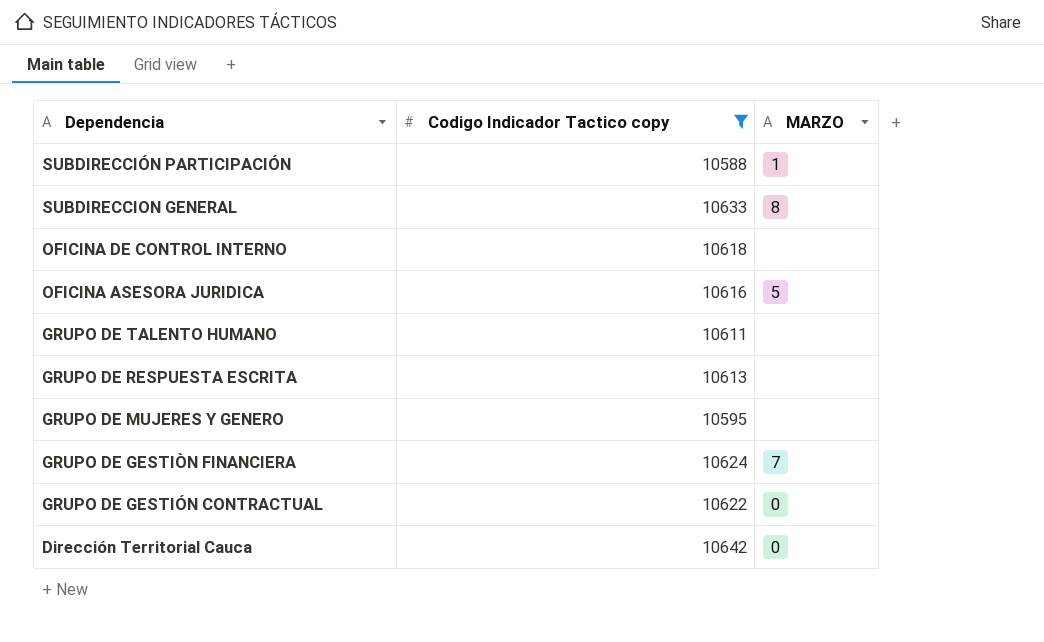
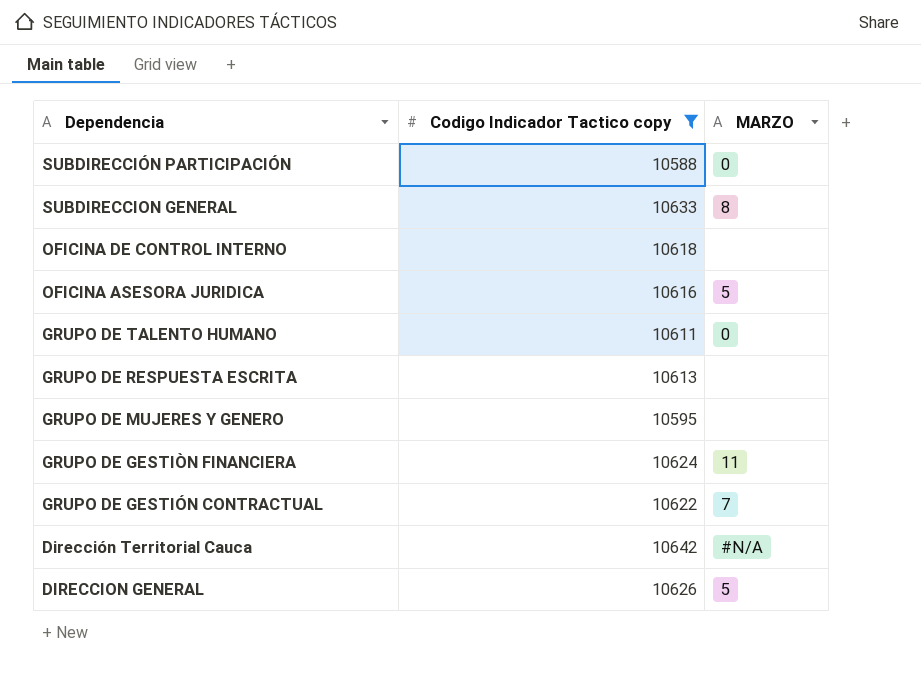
SUBDIRECCIÓN PARTICIPACIÓN | MARZO: 1 -> 0
GRUPO DE TALENTO HUMANO | MARZO: none -> 0
GRUPO DE GESTIÒN FINANCIERA | MARZO: 7 -> 11
GRUPO DE GESTIÓN CONTRACTUAL | MARZO: 0 -> 7
Dirección Territorial Cauca | MARZO: 0 -> #N/A
row DIRECCION GENERAL: none -> 10626 | 5

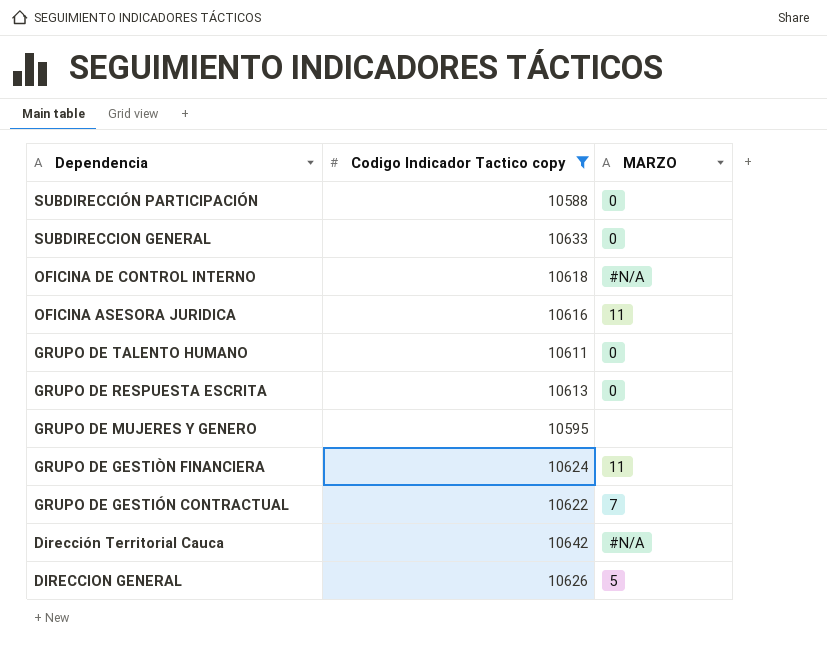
SUBDIRECCION GENERAL | MARZO: 8 -> 0
OFICINA DE CONTROL INTERNO | MARZO: none -> #N/A
OFICINA ASESORA JURIDICA | MARZO: 5 -> 11
GRUPO DE RESPUESTA ESCRITA | MARZO: none -> 0

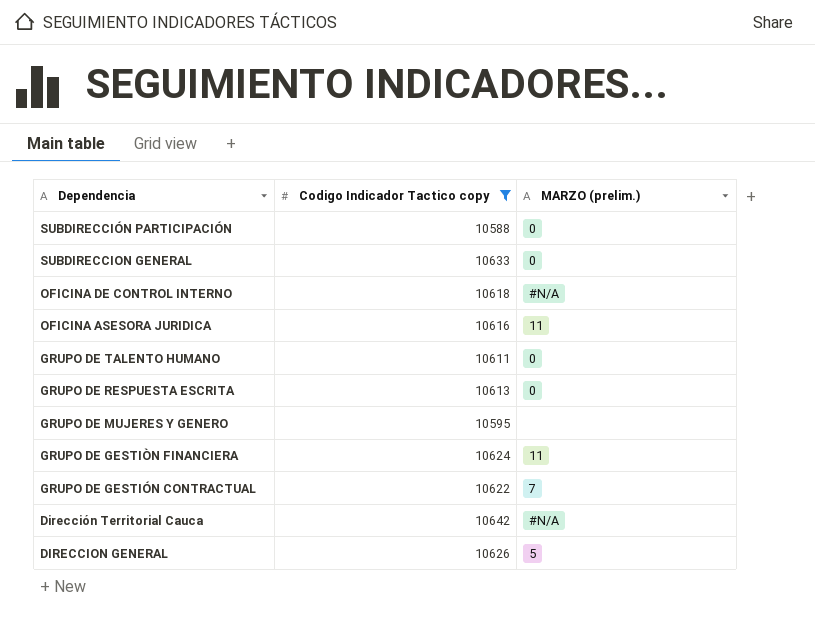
column name: MARZO -> MARZO (prelim.)

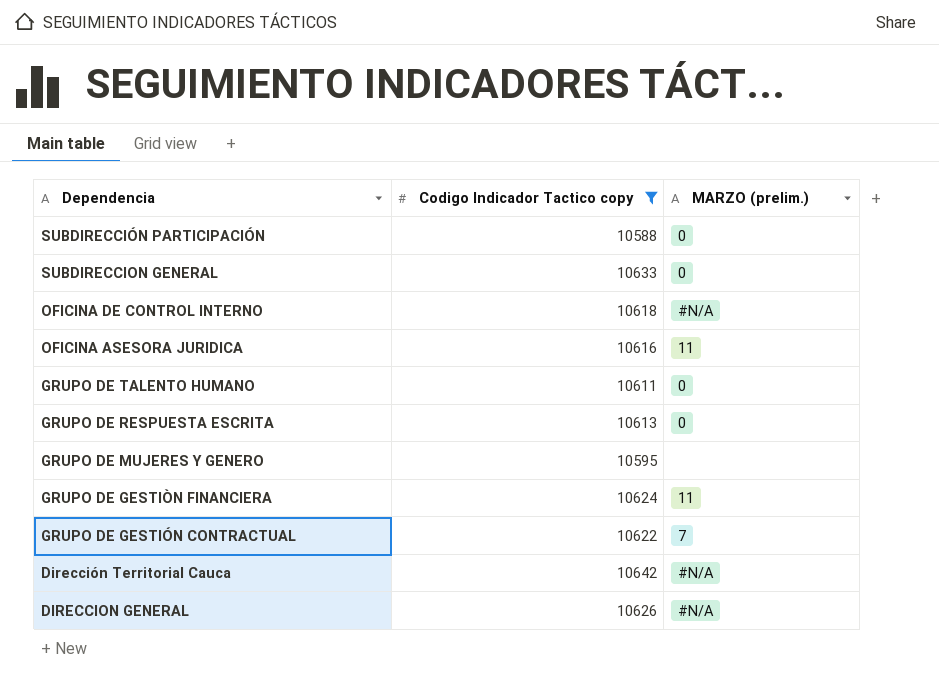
DIRECCION GENERAL | MARZO (prelim.): 5 -> #N/A

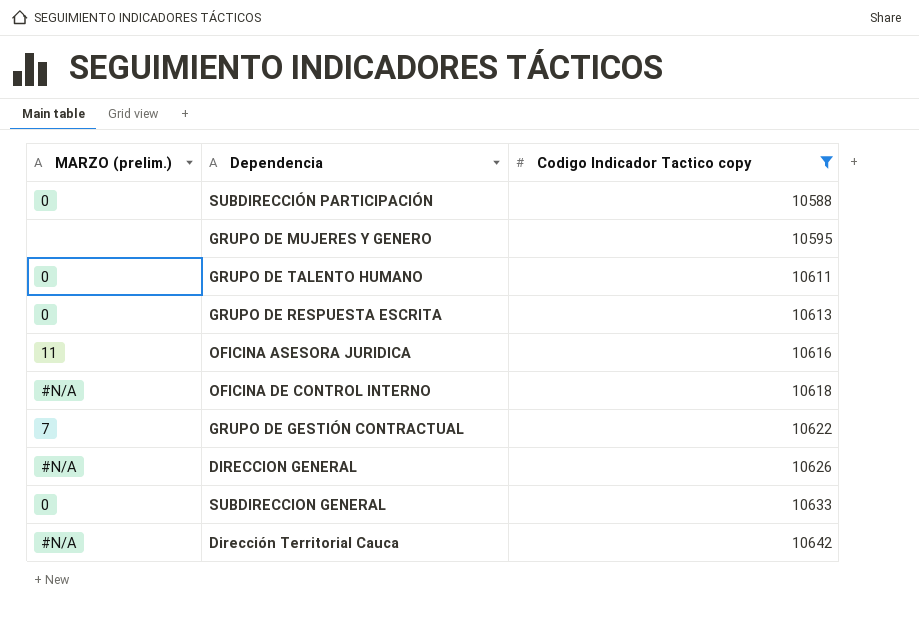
row order: Dependencia descending -> Codigo Indicador Tactico copy ascending
column MARZO (prelim.) | position: 3 -> 1
row GRUPO DE GESTIÒN FINANCIERA: 10624 | 11 -> none

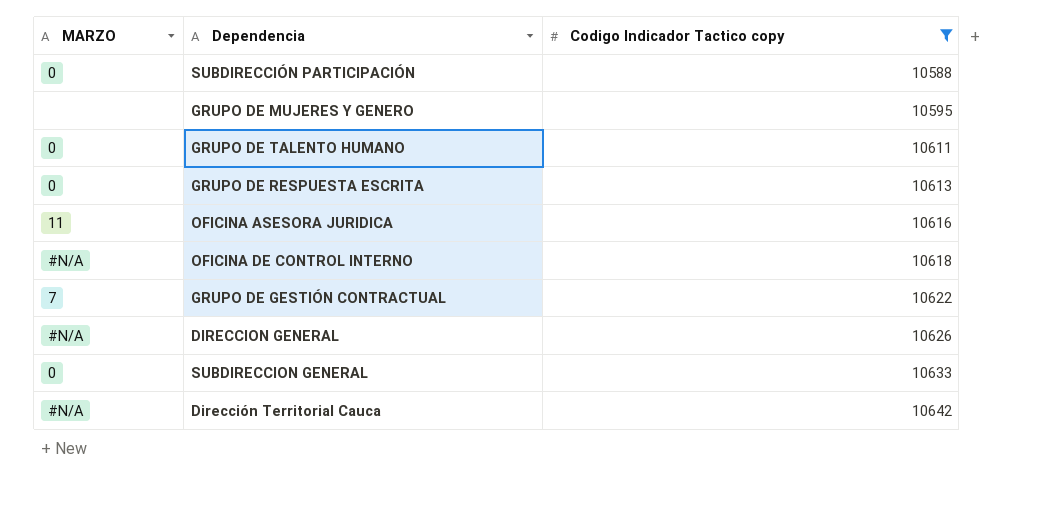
column name: MARZO (prelim.) -> MARZO

